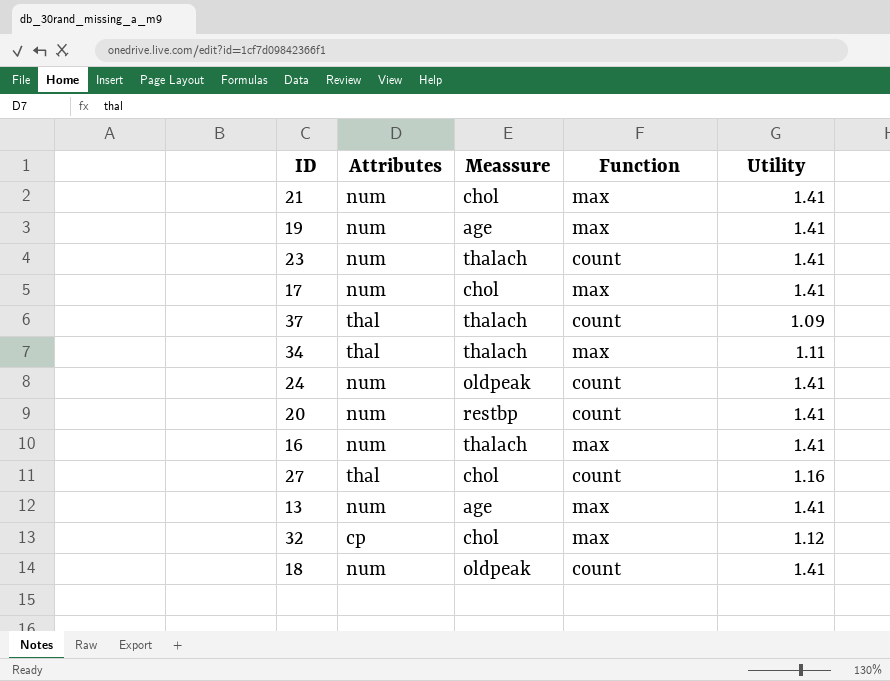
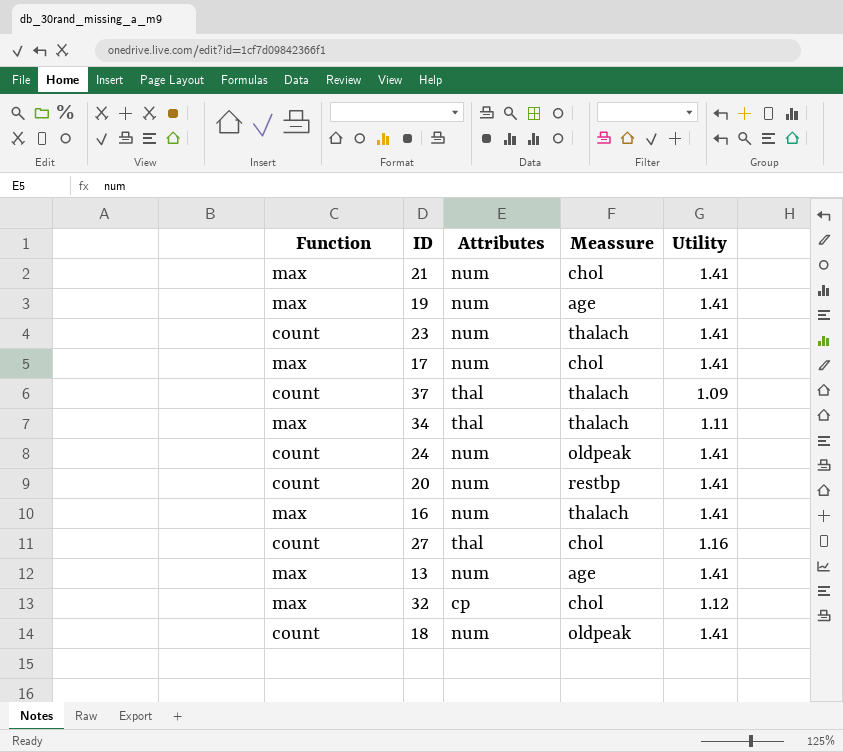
column Function | position: 4 -> 1

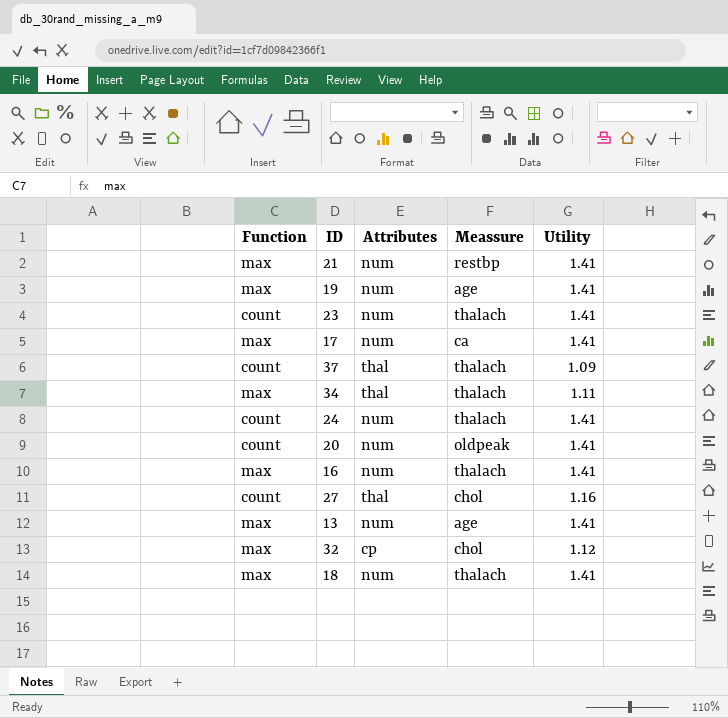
21 | Meassure: chol -> restbp
17 | Meassure: chol -> ca
24 | Meassure: oldpeak -> thalach
20 | Meassure: restbp -> oldpeak
18 | Function: count -> max
18 | Meassure: oldpeak -> thalach

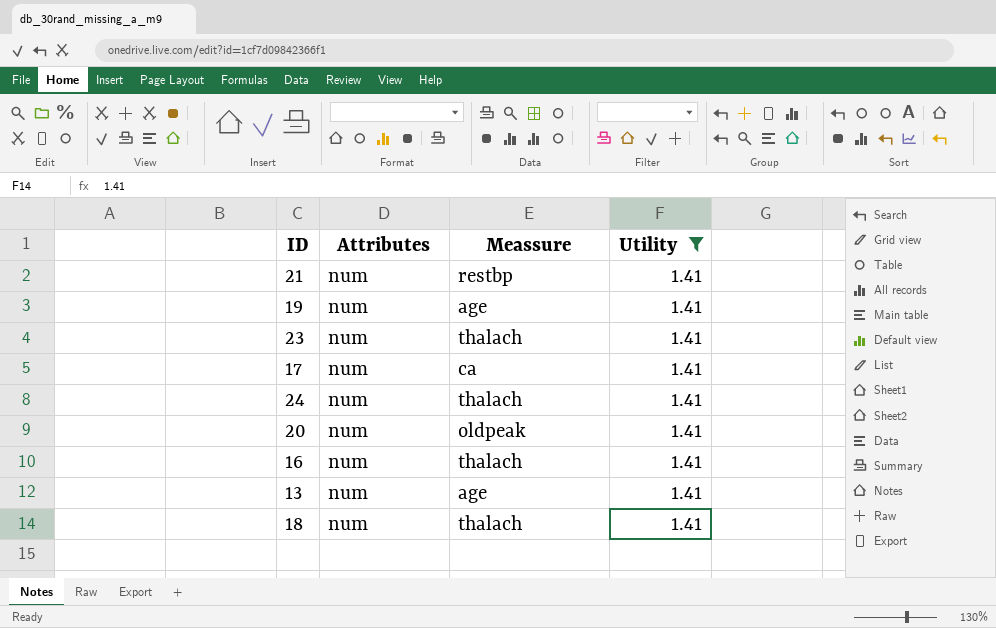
filter: none -> Utility = 1.41
column Function | position: 1 -> none

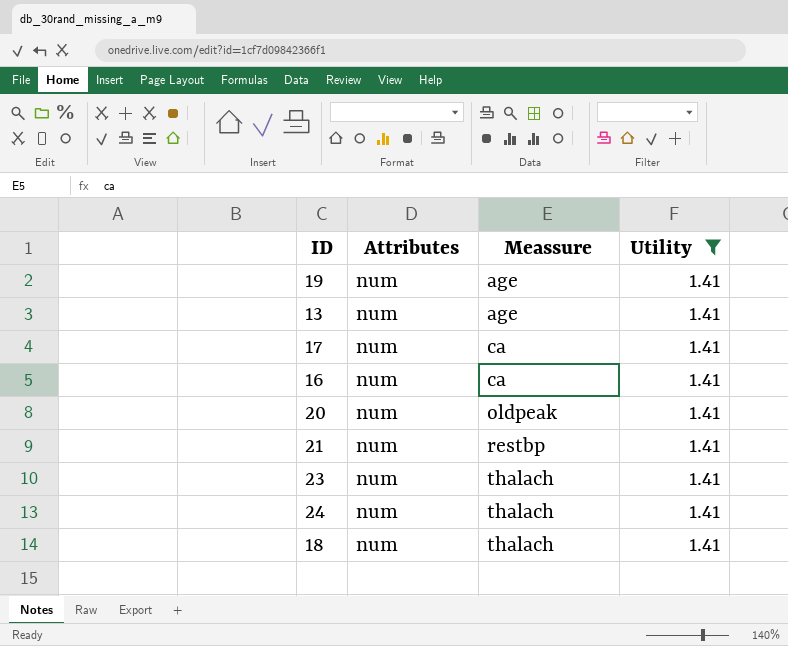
row order: none -> Meassure ascending
16 | Meassure: thalach -> ca

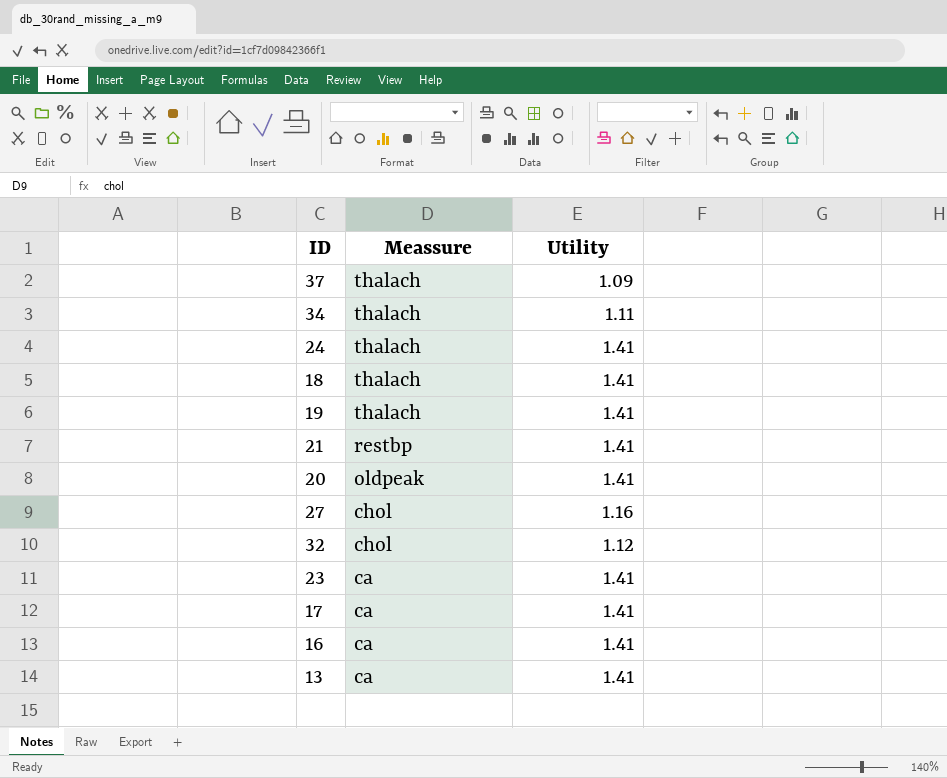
filter: Utility = 1.41 -> none
row order: Meassure ascending -> Meassure descending
column Attributes | position: 2 -> none
19 | Meassure: age -> thalach
23 | Meassure: thalach -> ca
13 | Meassure: age -> ca

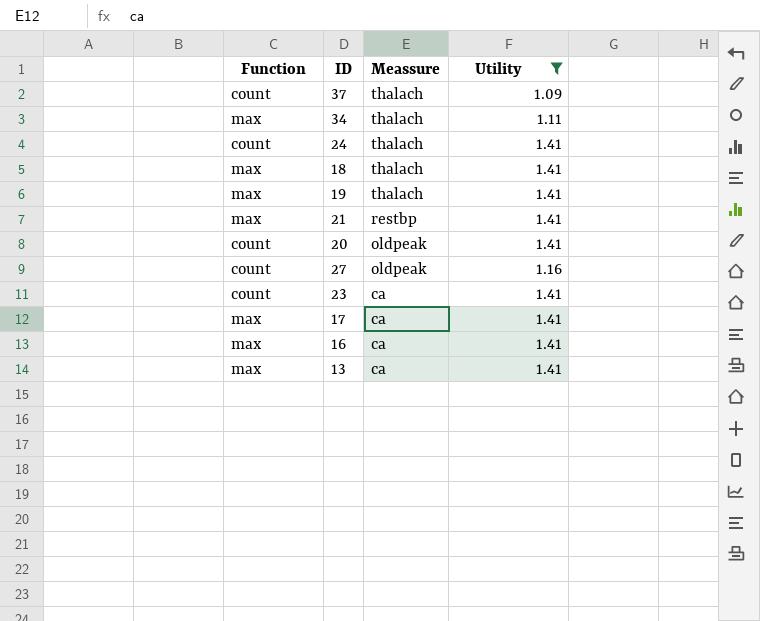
filter: none -> Utility != 1.12
column Function | position: none -> 1
27 | Meassure: chol -> oldpeak

